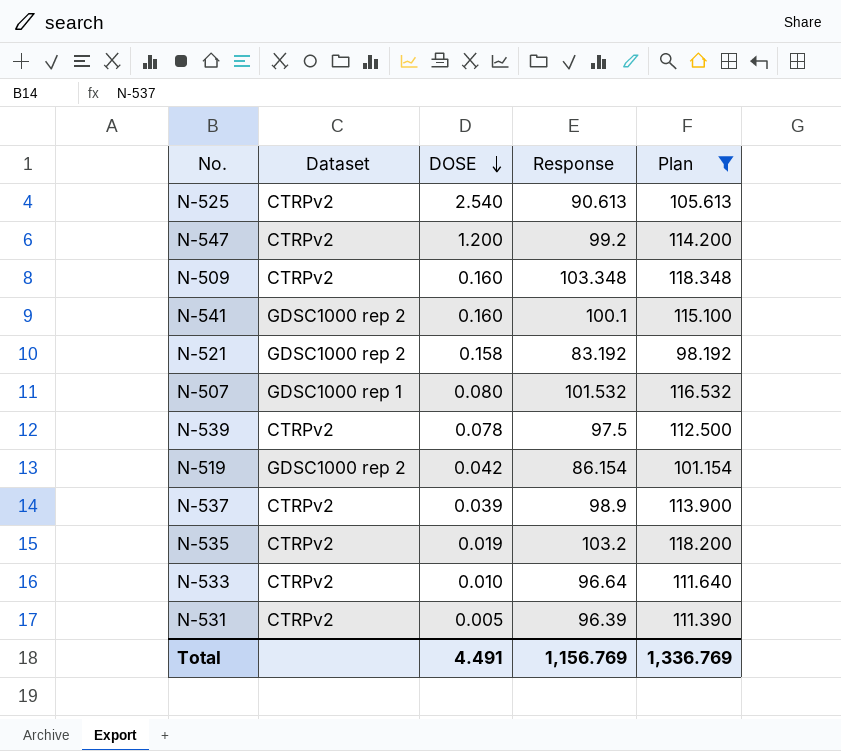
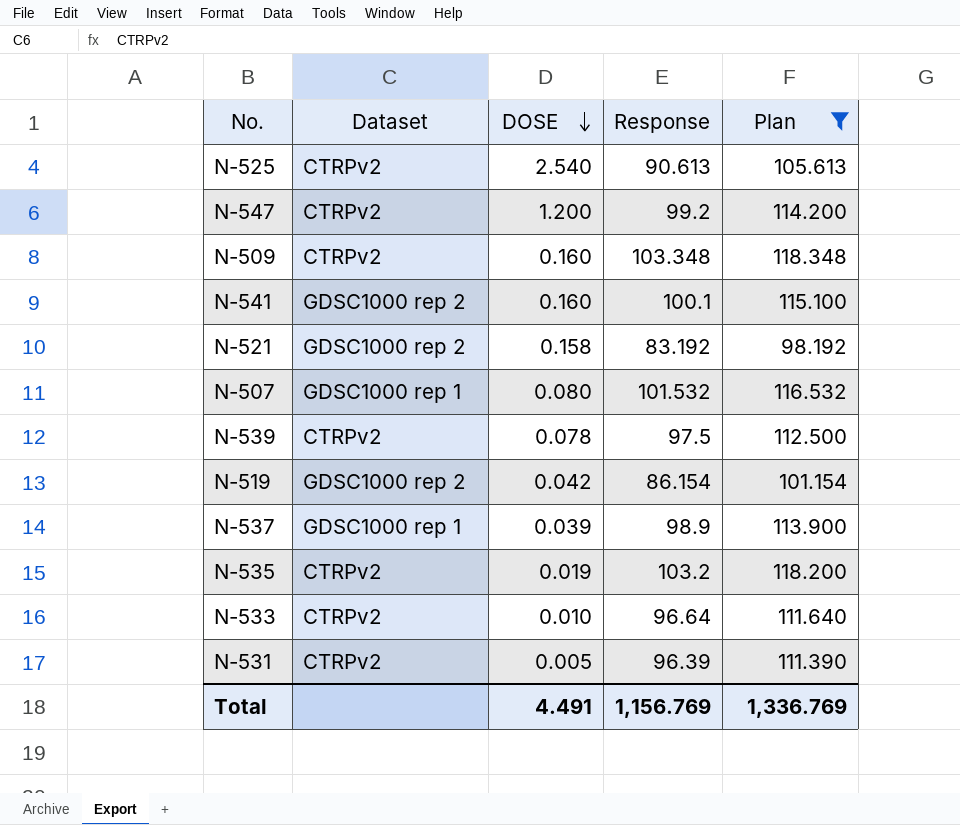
N-537 | Dataset: CTRPv2 -> GDSC1000 rep 1

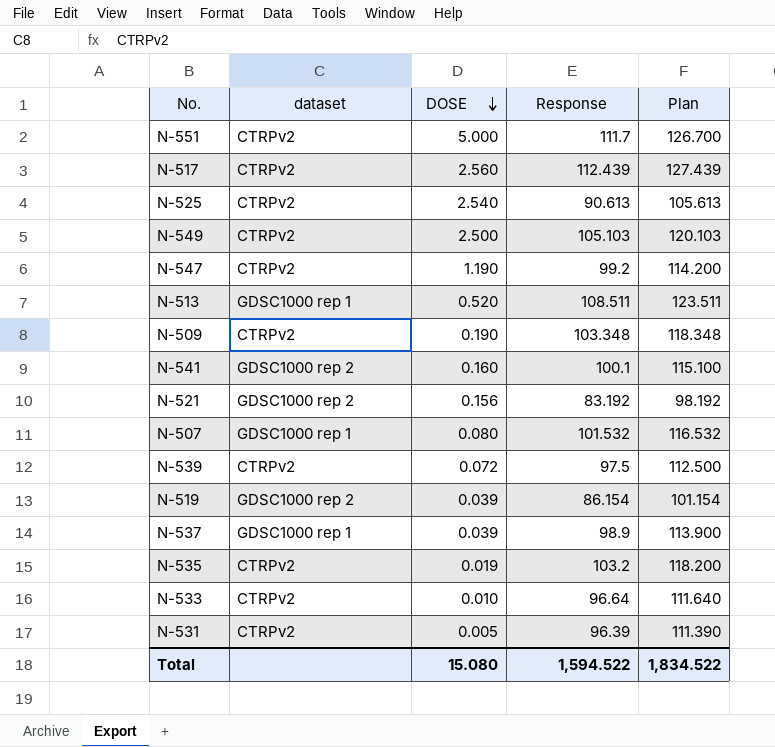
filter: Plan <= 118.348 -> none
column name: Dataset -> dataset
N-547 | DOSE: 1.200 -> 1.190
N-509 | DOSE: 0.160 -> 0.190
N-521 | DOSE: 0.158 -> 0.156
N-539 | DOSE: 0.078 -> 0.072
N-519 | DOSE: 0.042 -> 0.039
Total | DOSE: 4.491 -> 15.080
Total | Response: 1,156.769 -> 1,594.522
Total | Plan: 1,336.769 -> 1,834.522

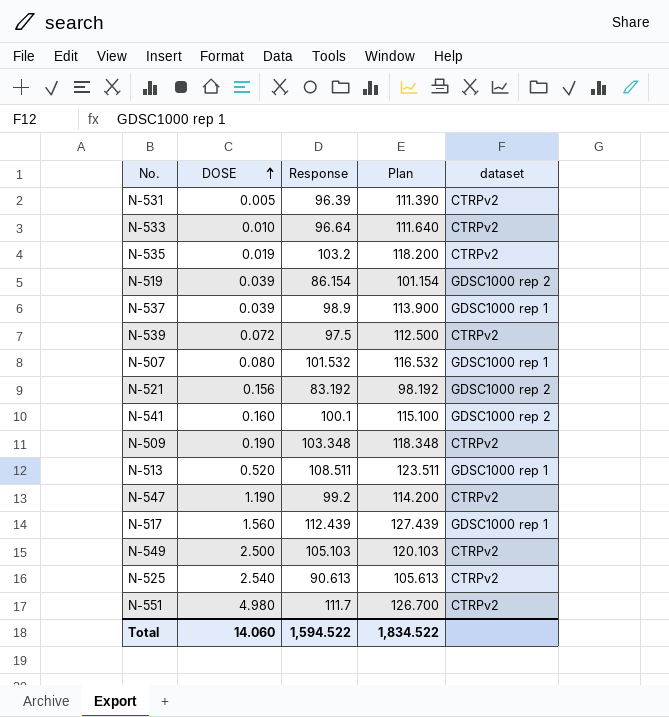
row order: DOSE descending -> DOSE ascending
column dataset | position: 2 -> 5
N-517 | DOSE: 2.560 -> 1.560
N-517 | dataset: CTRPv2 -> GDSC1000 rep 1
N-551 | DOSE: 5.000 -> 4.980
Total | DOSE: 15.080 -> 14.060

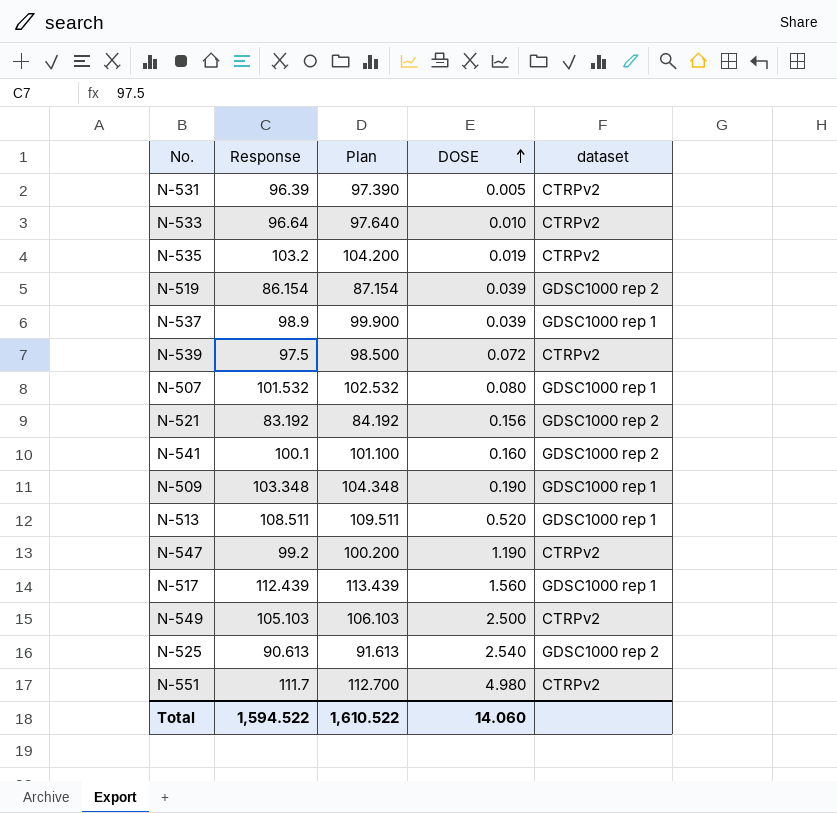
column Plan | formula: [Response] + 15 -> [Response] + 1
column DOSE | position: 2 -> 4
N-509 | dataset: CTRPv2 -> GDSC1000 rep 1
N-525 | dataset: CTRPv2 -> GDSC1000 rep 2
Total | Plan: 1,834.522 -> 1,610.522

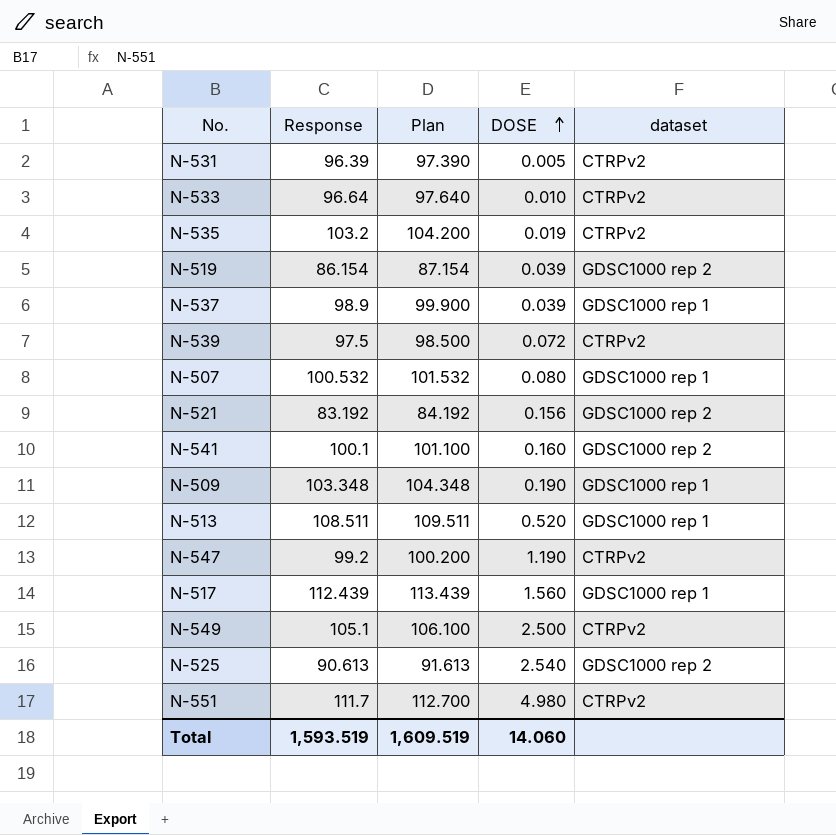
N-507 | Response: 101.532 -> 100.532
N-507 | Plan: 102.532 -> 101.532
N-549 | Response: 105.103 -> 105.1
N-549 | Plan: 106.103 -> 106.100
Total | Response: 1,594.522 -> 1,593.519
Total | Plan: 1,610.522 -> 1,609.519

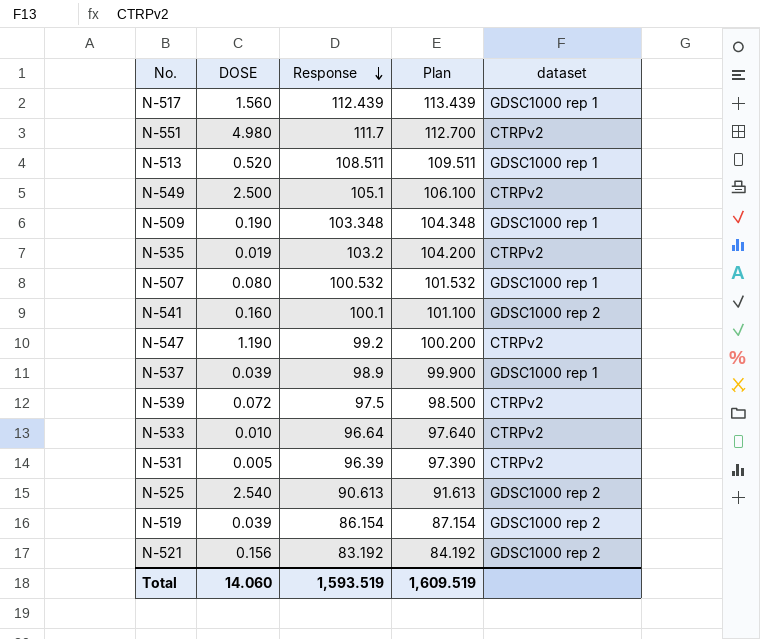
row order: DOSE ascending -> Response descending
column DOSE | position: 4 -> 2

